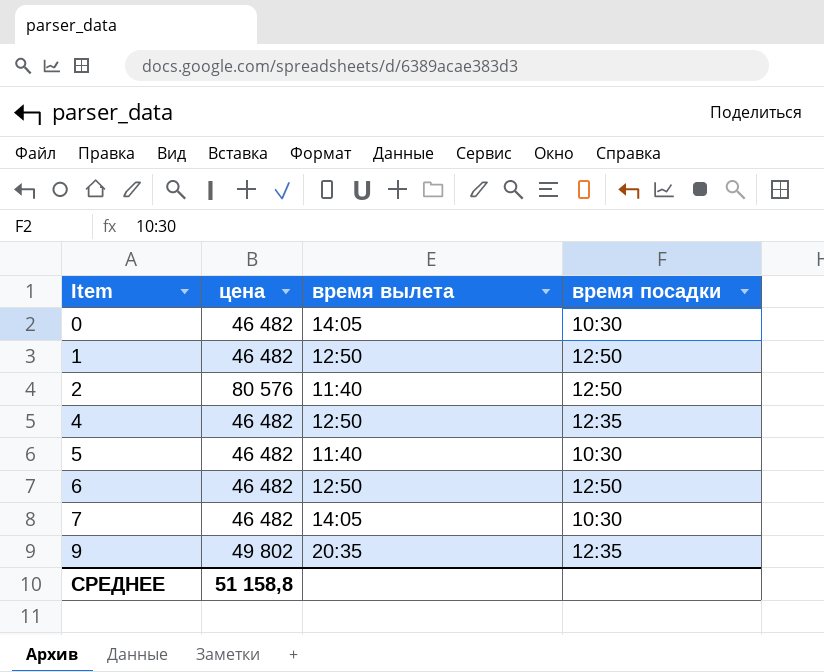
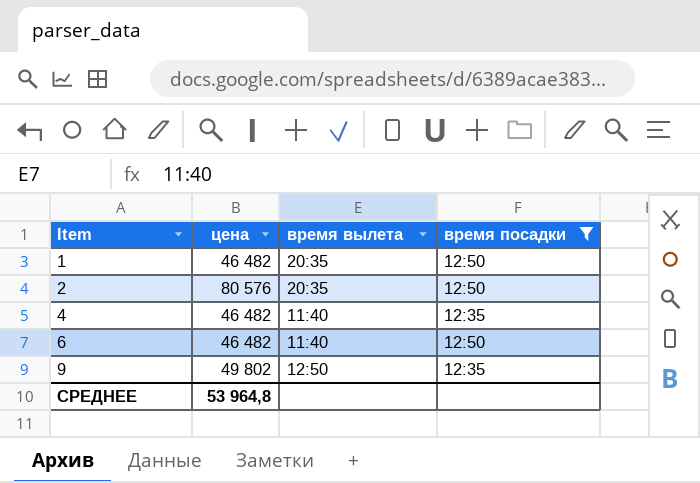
filter: none -> время посадки != 10:30
1 | время вылета: 12:50 -> 20:35
2 | время вылета: 11:40 -> 20:35
4 | время вылета: 12:50 -> 11:40
6 | время вылета: 12:50 -> 11:40
9 | время вылета: 20:35 -> 12:50
СРЕДНЕЕ | цена: 51 158,8 -> 53 964,8

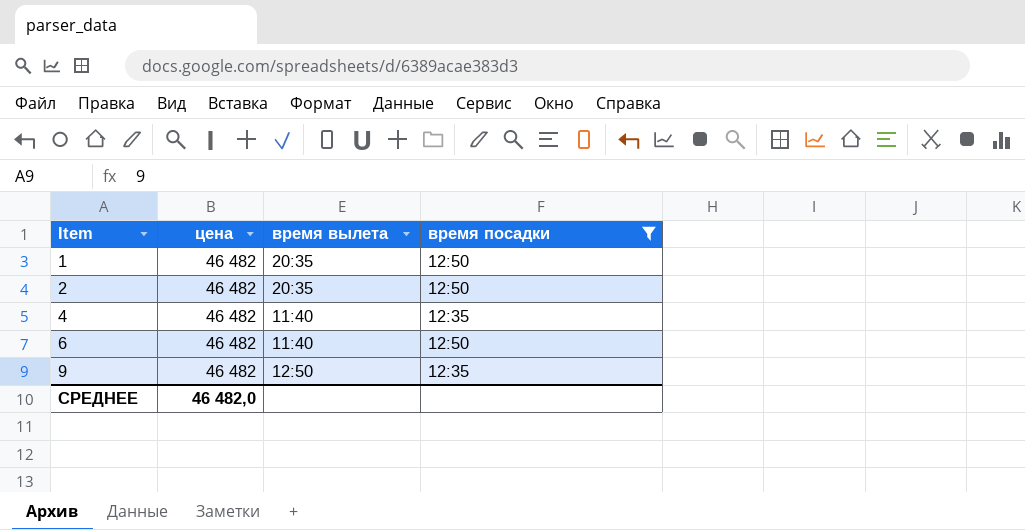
2 | цена: 80 576 -> 46 482
9 | цена: 49 802 -> 46 482
СРЕДНЕЕ | цена: 53 964,8 -> 46 482,0

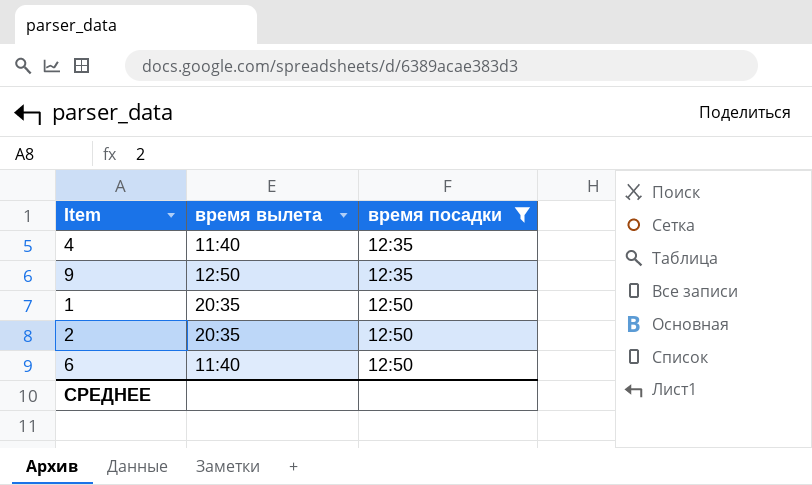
row order: Item ascending -> время посадки ascending
column цена | position: 2 -> none

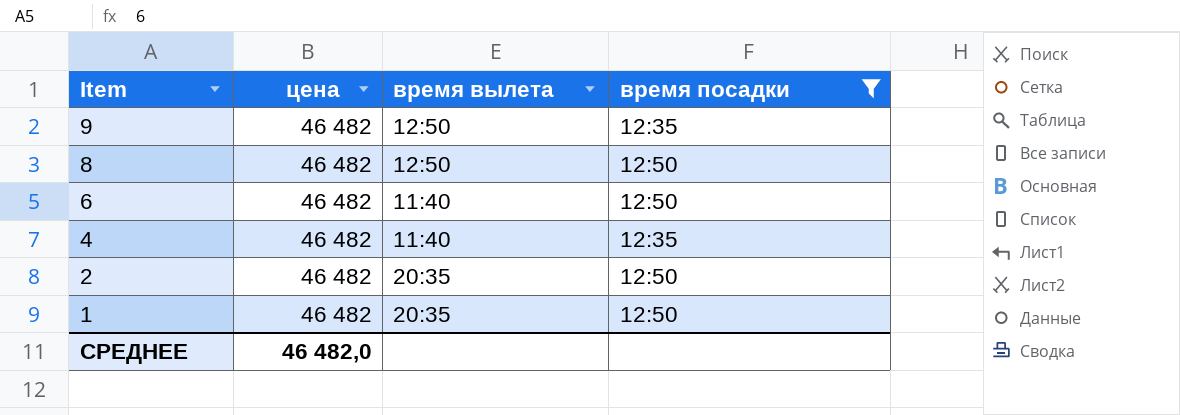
row order: время посадки ascending -> Item descending
column цена | position: none -> 2
row 8: none -> 46 482 | 12:50 | 12:50

